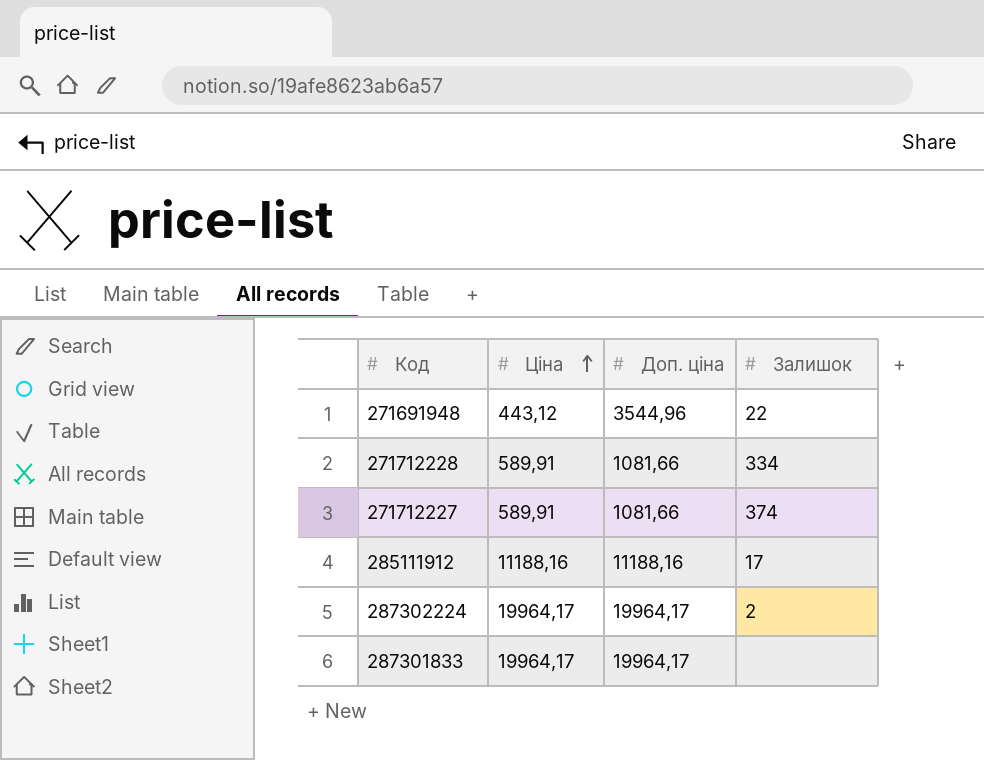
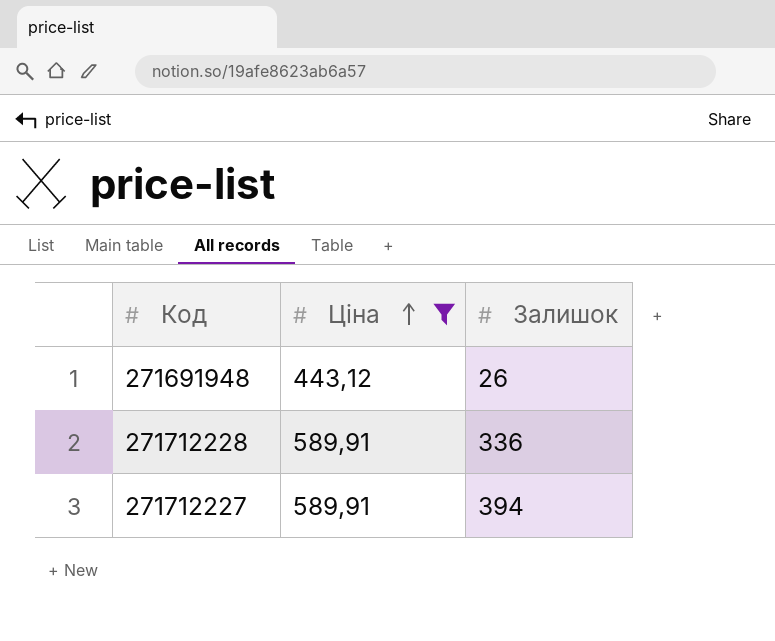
filter: none -> Ціна <= 589,91
column Доп. ціна | position: 3 -> none
271691948 | Залишок: 22 -> 26
271712228 | Залишок: 334 -> 336
271712227 | Залишок: 374 -> 394

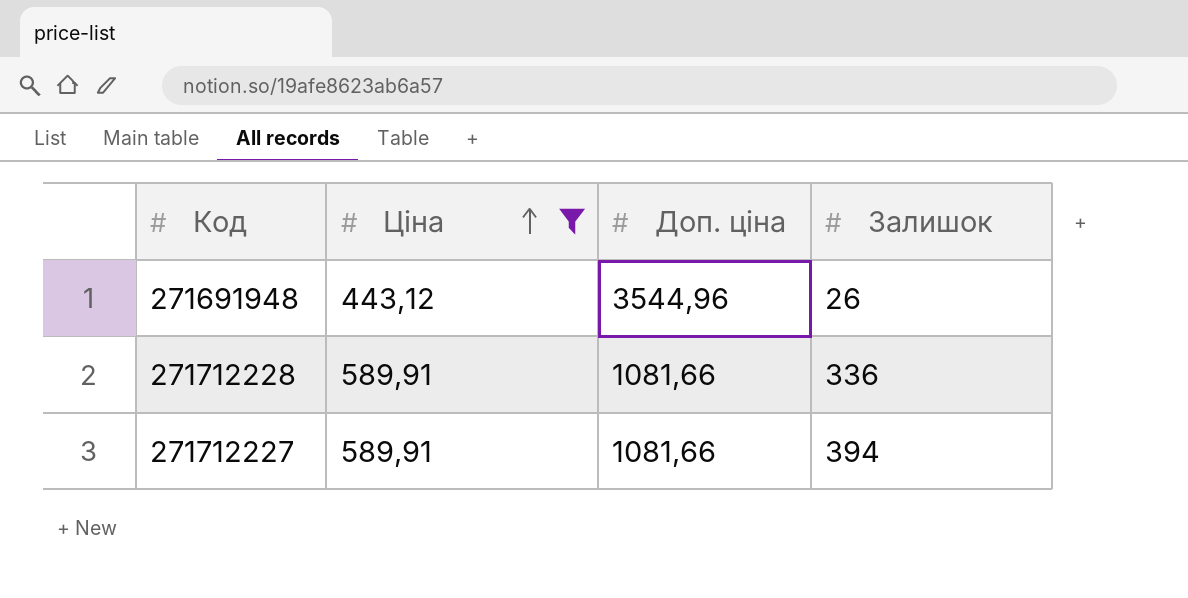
column Доп. ціна | position: none -> 3

